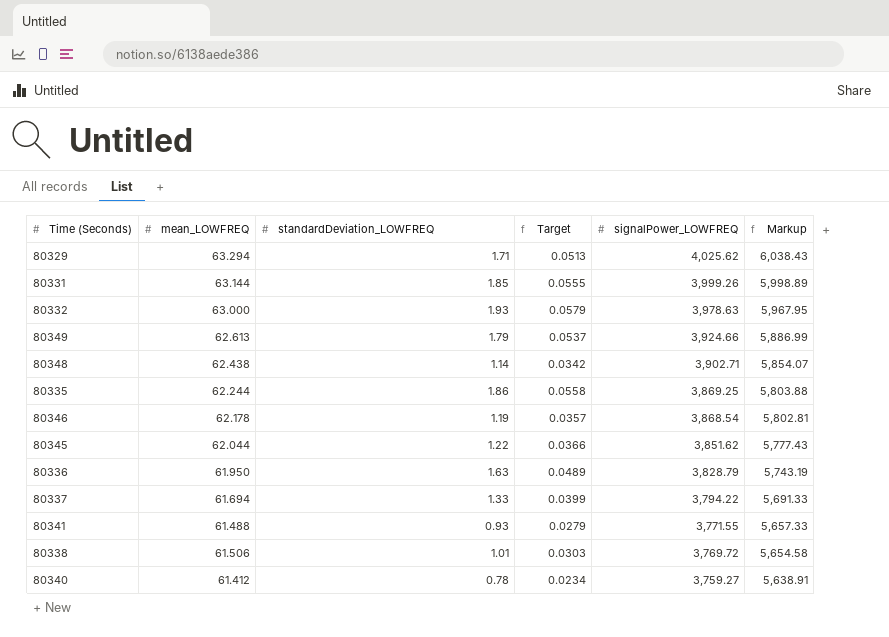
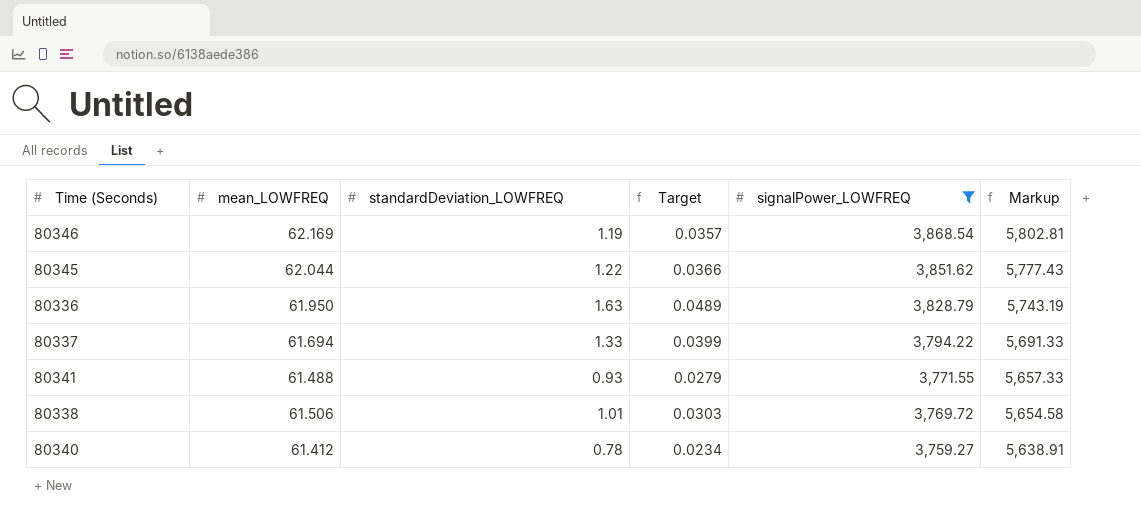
filter: none -> signalPower_LOWFREQ <= 3,868.54
80346 | mean_LOWFREQ: 62.178 -> 62.169

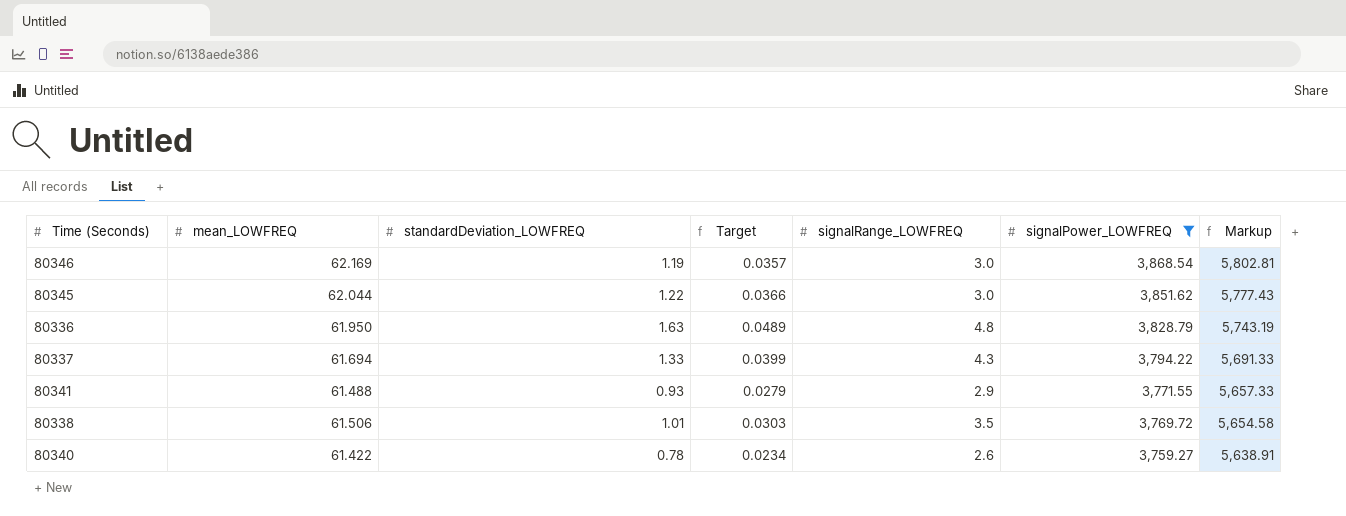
column signalRange_LOWFREQ | position: none -> 5
80340 | mean_LOWFREQ: 61.412 -> 61.422

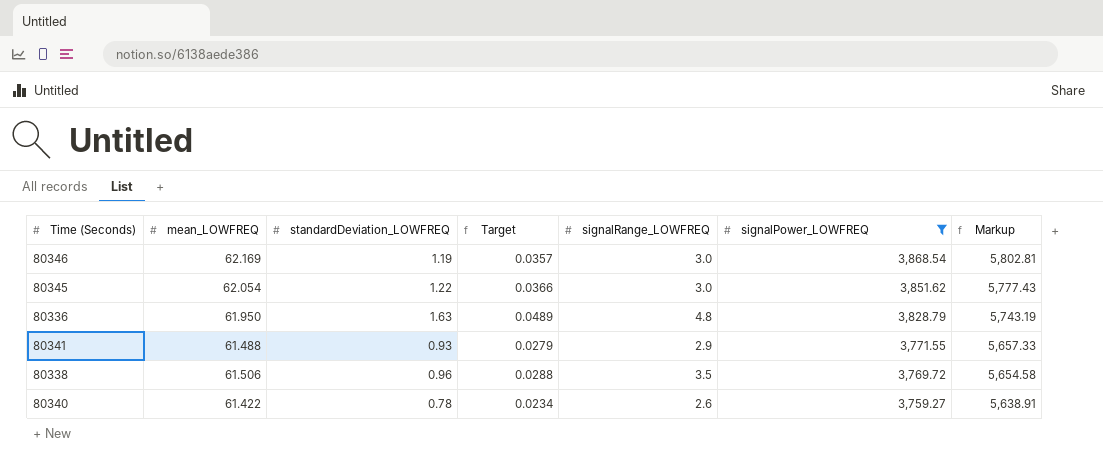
row 80337: 61.694 | 1.33 | 0.0399 | 4.3 | 3,794.22 | 5,691.33 -> none
80345 | mean_LOWFREQ: 62.044 -> 62.054
80338 | standardDeviation_LOWFREQ: 1.01 -> 0.96
80338 | Target: 0.0303 -> 0.0288

